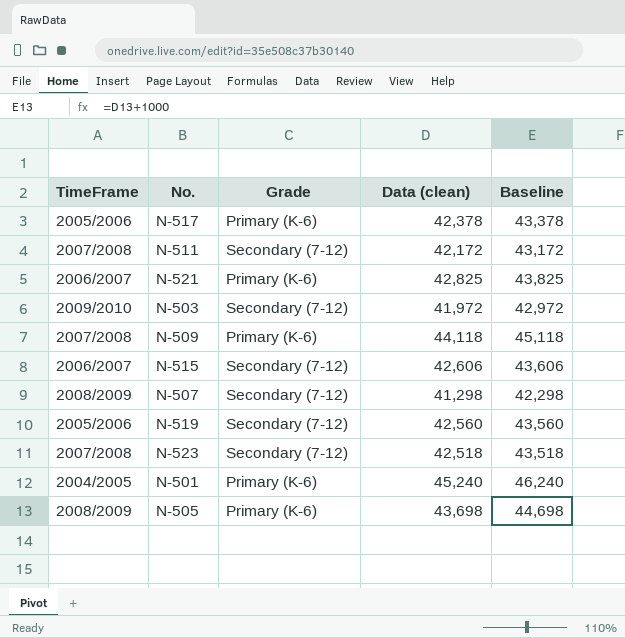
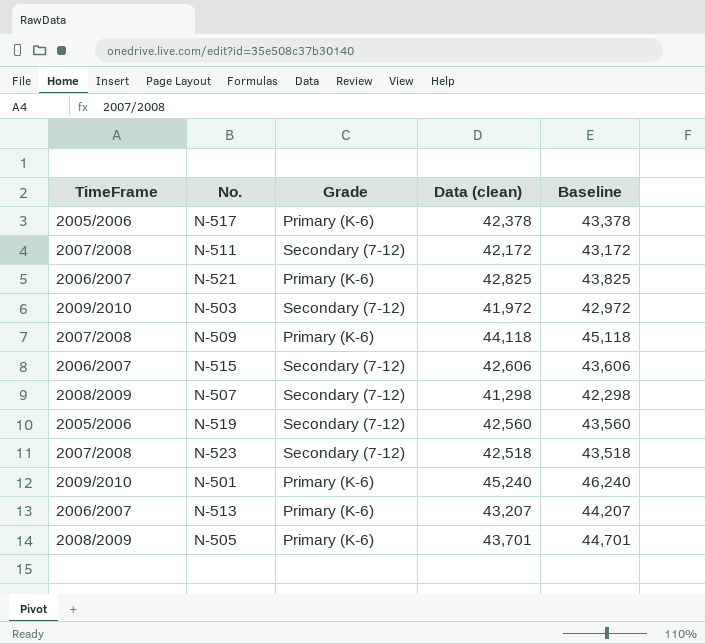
N-501 | TimeFrame: 2004/2005 -> 2009/2010
row N-513: none -> 2006/2007 | Primary (K-6) | 43,207 | 44,207
N-505 | Data (clean): 43,698 -> 43,701
N-505 | Baseline: 44,698 -> 44,701

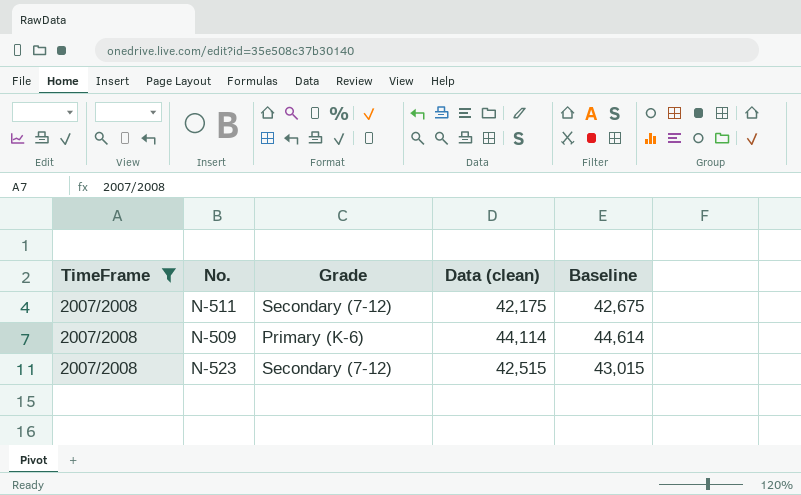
filter: none -> TimeFrame = 2007/2008
column Baseline | formula: [Data (clean)] + 1000 -> [Data (clean)] + 500
N-511 | Data (clean): 42,172 -> 42,175
N-509 | Data (clean): 44,118 -> 44,114
N-523 | Data (clean): 42,518 -> 42,515

